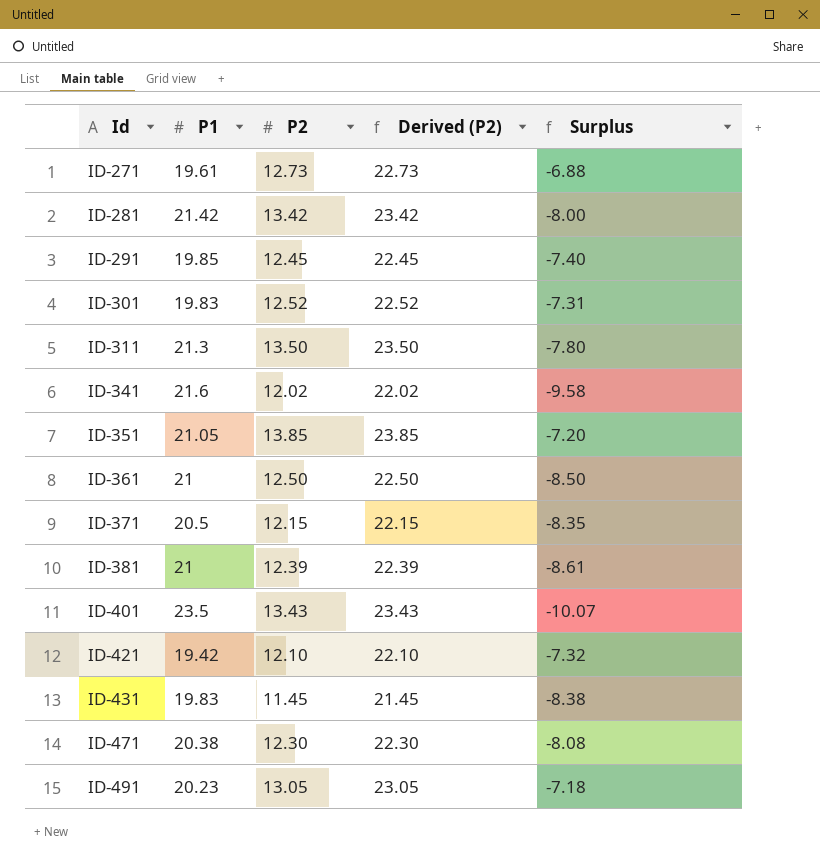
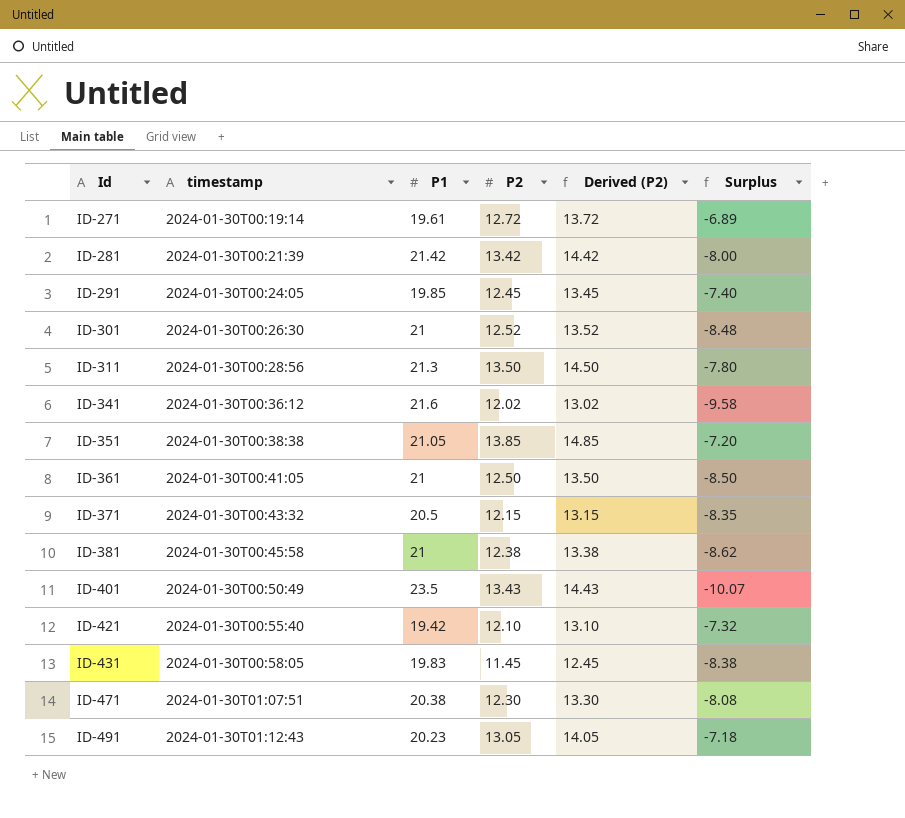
column timestamp | position: none -> 2
column Derived (P2) | formula: [P2] + 10 -> [P2] + 1
ID-271 | P2: 12.73 -> 12.72
ID-271 | Surplus: -6.88 -> -6.89
ID-301 | P1: 19.83 -> 21
ID-301 | Surplus: -7.31 -> -8.48
ID-381 | P2: 12.39 -> 12.38
ID-381 | Surplus: -8.61 -> -8.62

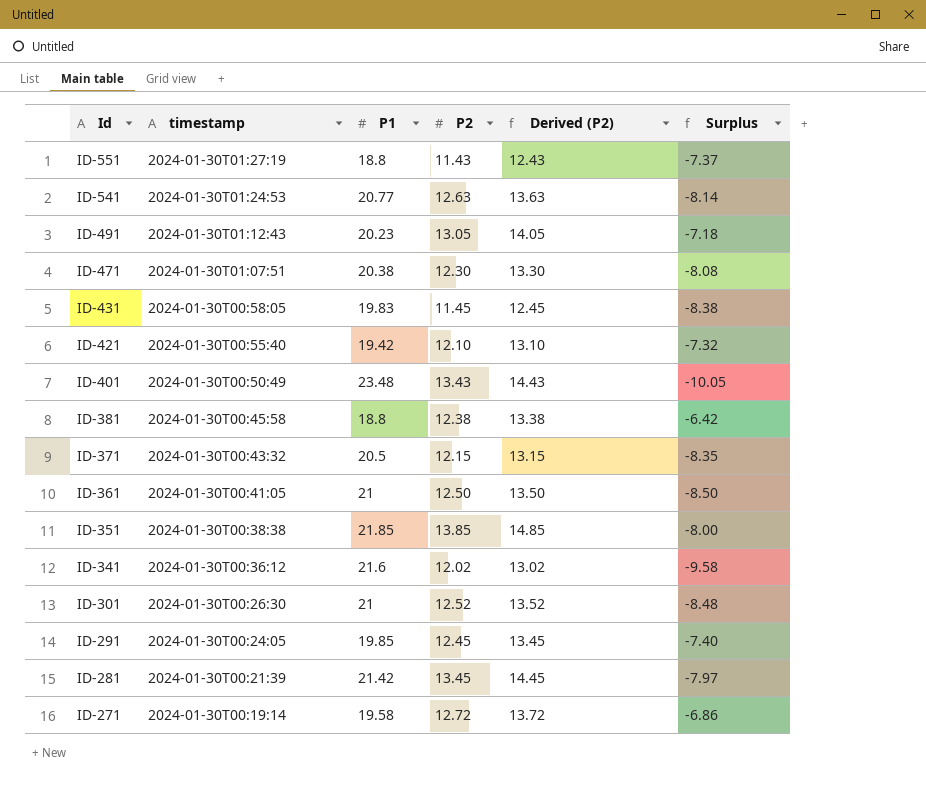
row order: Id ascending -> Id descending
row ID-311: 2024-01-30T00:28:56 | 21.3 | 13.50 | 14.50 | -7.80 -> none
row ID-551: none -> 2024-01-30T01:27:19 | 18.8 | 11.43 | 12.43 | -7.37
row ID-541: none -> 2024-01-30T01:24:53 | 20.77 | 12.63 | 13.63 | -8.14
ID-401 | P1: 23.5 -> 23.48
ID-401 | Surplus: -10.07 -> -10.05
ID-381 | P1: 21 -> 18.8
ID-381 | Surplus: -8.62 -> -6.42
ID-351 | P1: 21.05 -> 21.85
ID-351 | Surplus: -7.20 -> -8.00
ID-281 | P2: 13.42 -> 13.45
ID-281 | Derived (P2): 14.42 -> 14.45
ID-281 | Surplus: -8.00 -> -7.97
ID-271 | P1: 19.61 -> 19.58
ID-271 | Surplus: -6.89 -> -6.86

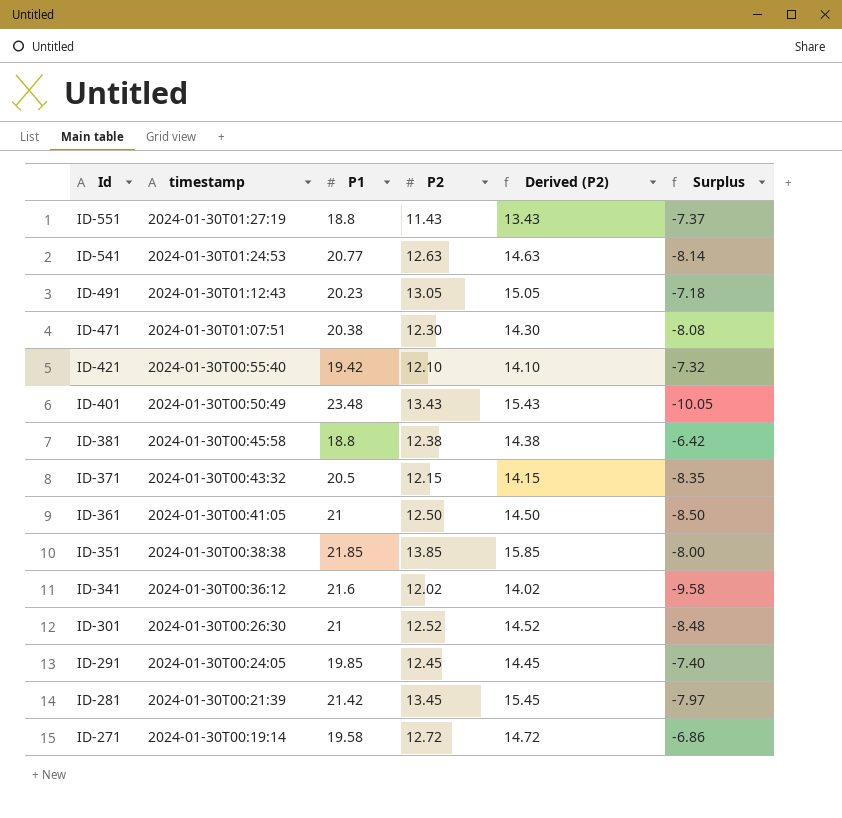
column Derived (P2) | formula: [P2] + 1 -> [P2] + 2
row ID-431: 2024-01-30T00:58:05 | 19.83 | 11.45 | 12.45 | -8.38 -> none

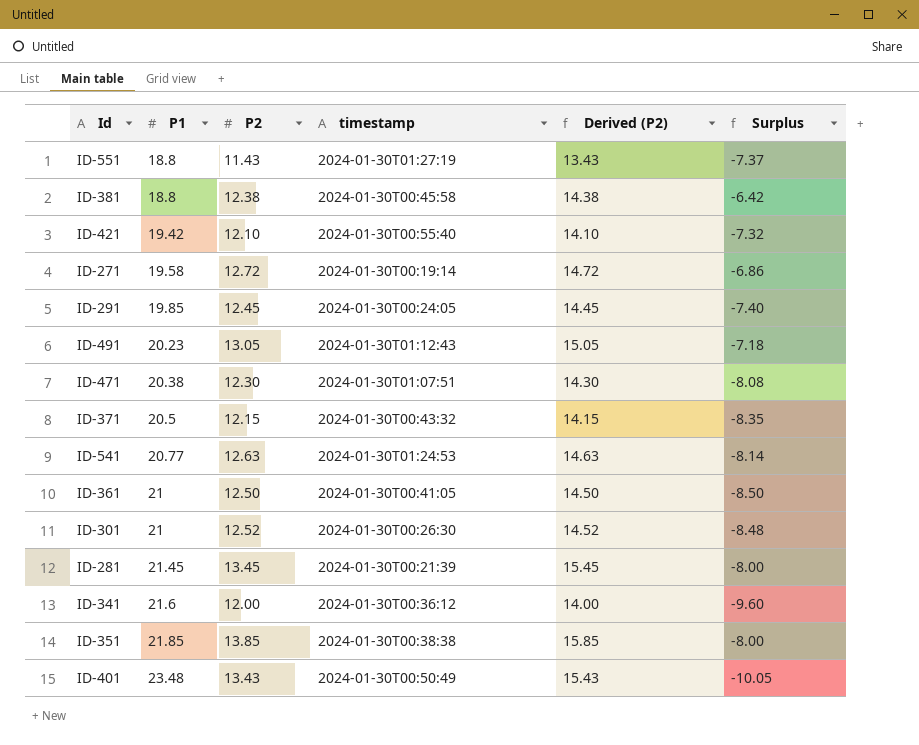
row order: Id descending -> P1 ascending
column timestamp | position: 2 -> 4
ID-281 | P1: 21.42 -> 21.45
ID-281 | Surplus: -7.97 -> -8.00
ID-341 | P2: 12.02 -> 12.00
ID-341 | Derived (P2): 14.02 -> 14.00
ID-341 | Surplus: -9.58 -> -9.60

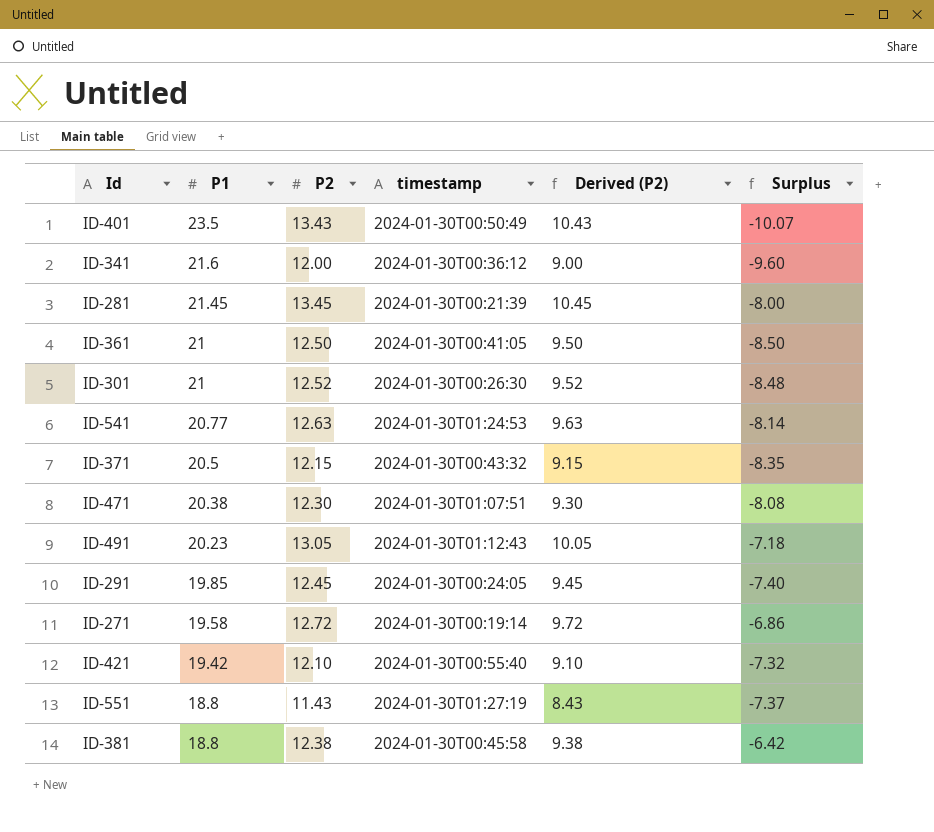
row order: P1 ascending -> P1 descending
column Derived (P2) | formula: [P2] + 2 -> [P2] - 3
row ID-351: 21.85 | 13.85 | 2024-01-30T00:38:38 | 15.85 | -8.00 -> none
ID-401 | P1: 23.48 -> 23.5
ID-401 | Surplus: -10.05 -> -10.07

